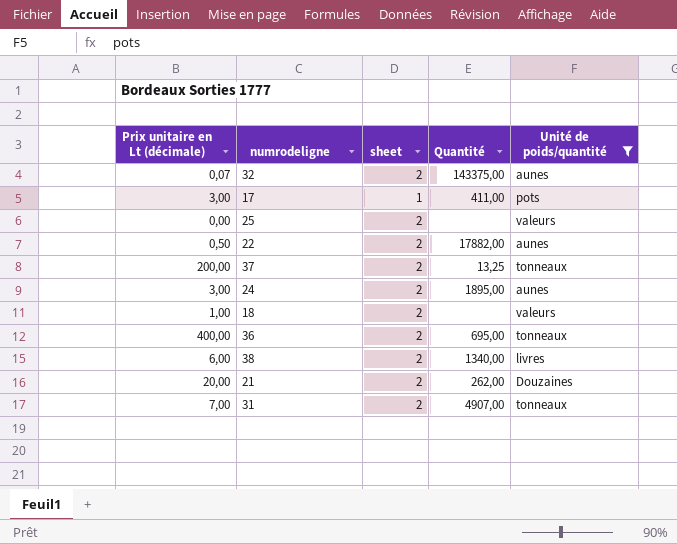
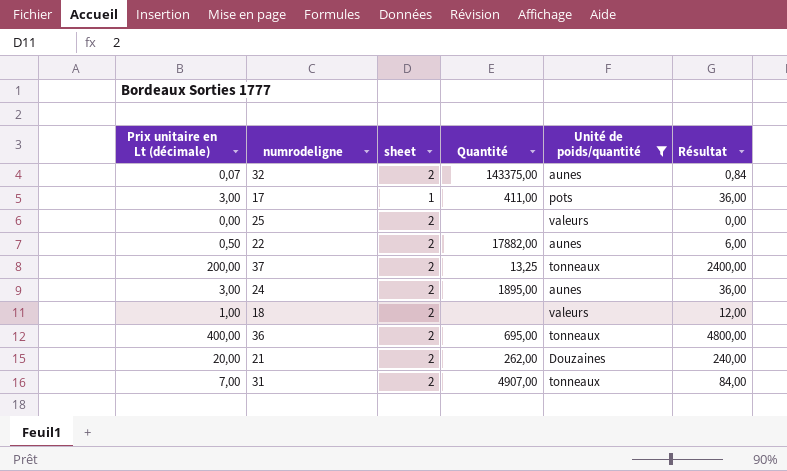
column Résultat | formula: none -> [Prix unitaire en Lt (décimale)] * 12
row 38: 6,00 | 2 | 1340,00 | livres -> none

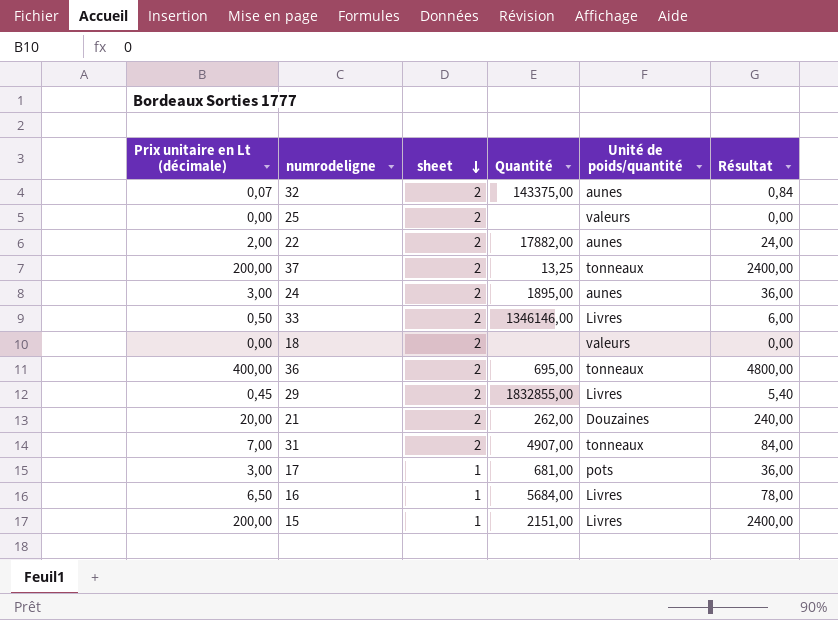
filter: Unité de poids/quantité != Livres -> none
row order: none -> sheet descending
22 | Prix unitaire en Lt (décimale): 0,50 -> 2,00
22 | Résultat: 6,00 -> 24,00
18 | Prix unitaire en Lt (décimale): 1,00 -> 0,00
18 | Résultat: 12,00 -> 0,00
17 | Quantité: 411,00 -> 681,00

